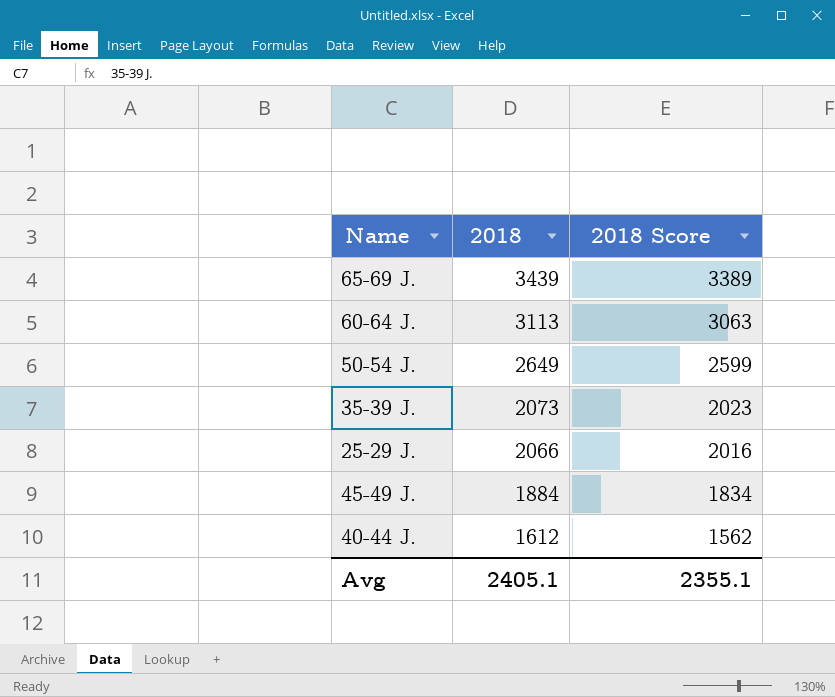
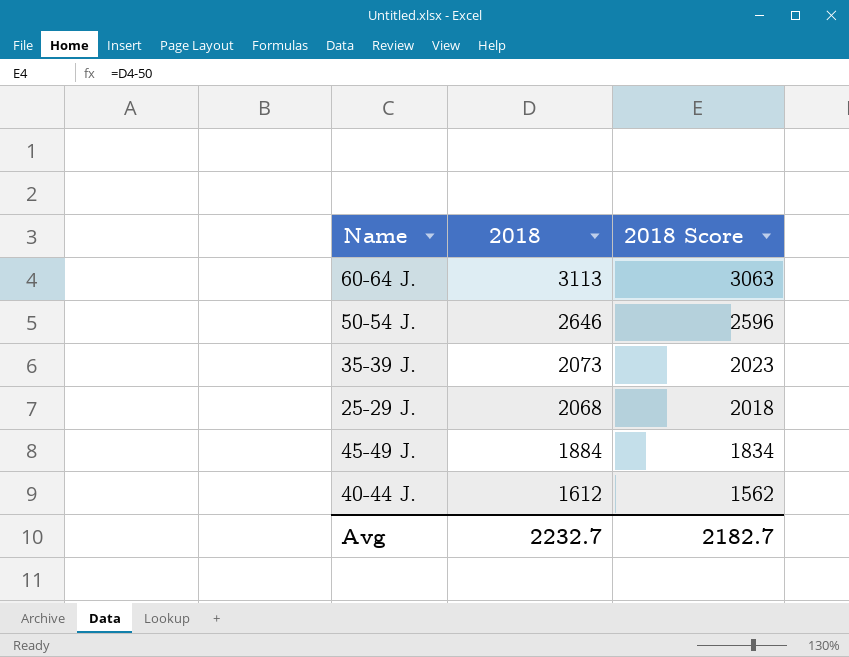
row 65-69 J.: 3439 | 3389 -> none
50-54 J. | 2018: 2649 -> 2646
50-54 J. | 2018 Score: 2599 -> 2596
25-29 J. | 2018: 2066 -> 2068
25-29 J. | 2018 Score: 2016 -> 2018
Avg | 2018: 2405.1 -> 2232.7
Avg | 2018 Score: 2355.1 -> 2182.7

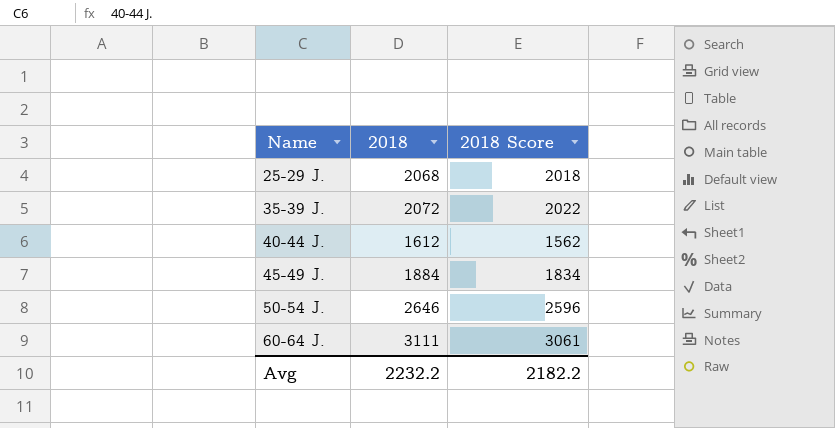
row order: 2018 descending -> Name ascending
35-39 J. | 2018: 2073 -> 2072
35-39 J. | 2018 Score: 2023 -> 2022
60-64 J. | 2018: 3113 -> 3111
60-64 J. | 2018 Score: 3063 -> 3061
Avg | 2018: 2232.7 -> 2232.2
Avg | 2018 Score: 2182.7 -> 2182.2

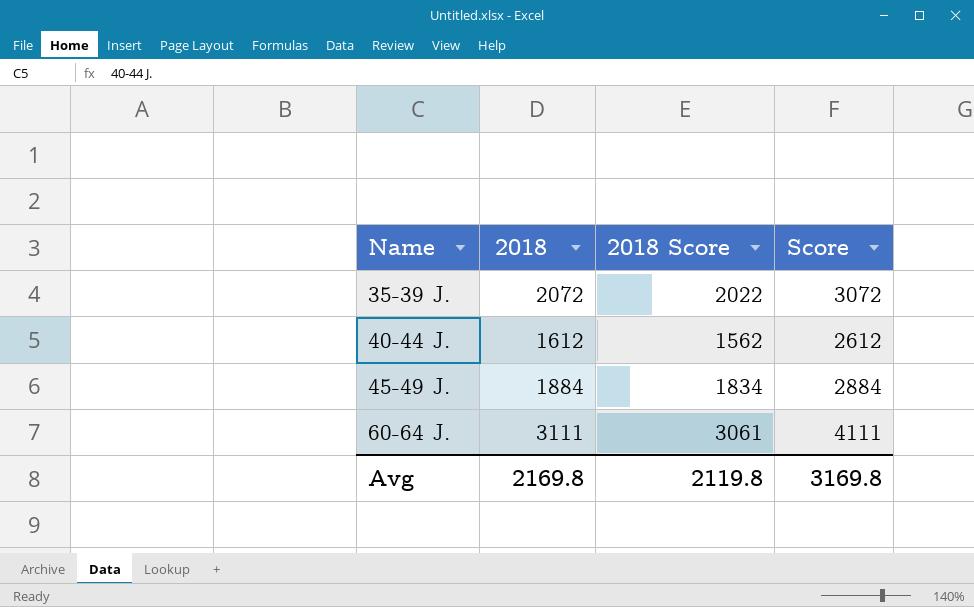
column Score | formula: none -> [2018] + 1000
row 25-29 J.: 2068 | 2018 -> none
row 50-54 J.: 2646 | 2596 -> none
Avg | 2018: 2232.2 -> 2169.8
Avg | 2018 Score: 2182.2 -> 2119.8

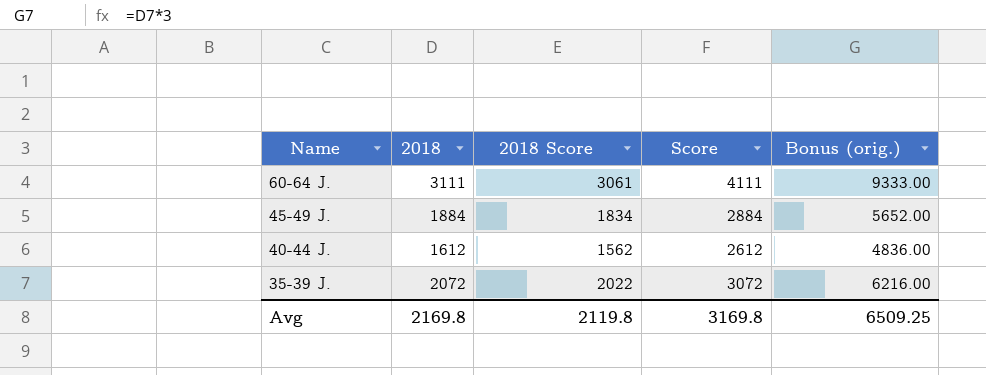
row order: Name ascending -> Name descending
column Bonus (orig.) | formula: none -> [2018] * 3

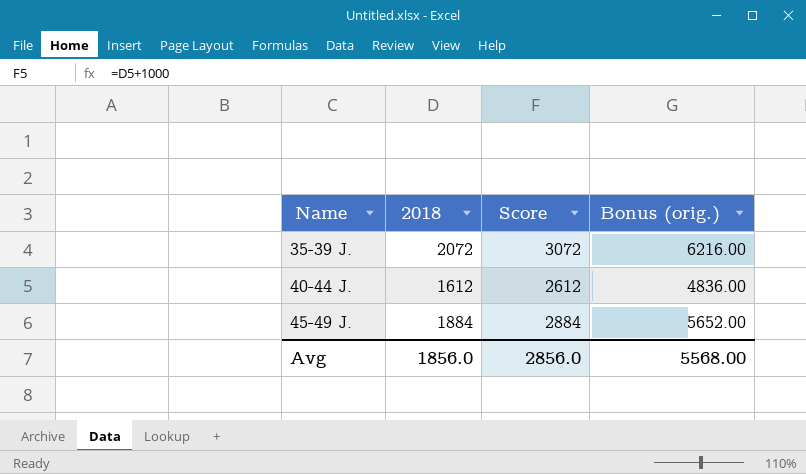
row order: Name descending -> Name ascending
column 2018 Score | formula: [2018] - 50 -> none
row 60-64 J.: 3111 | 3061 | 4111 | 9333.00 -> none
Avg | 2018: 2169.8 -> 1856.0
Avg | Score: 3169.8 -> 2856.0
Avg | Bonus (orig.): 6509.25 -> 5568.00

